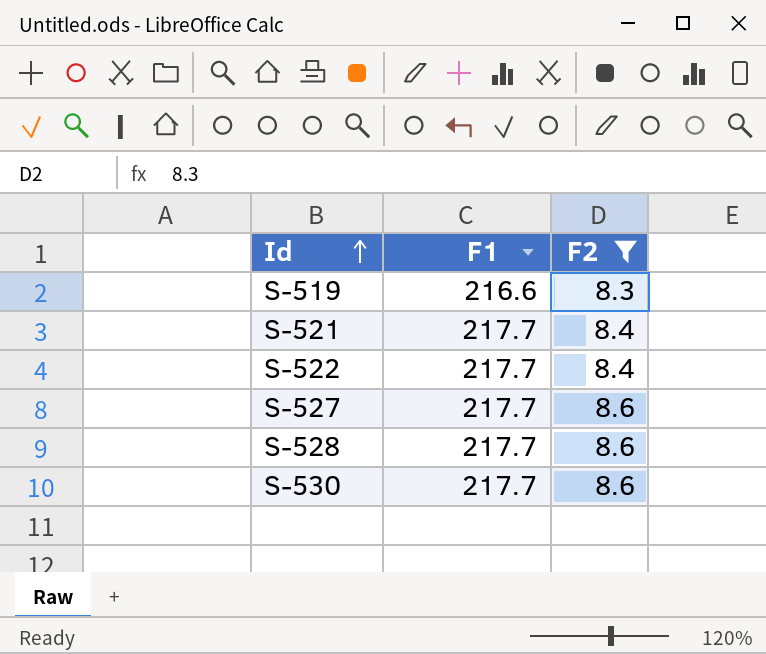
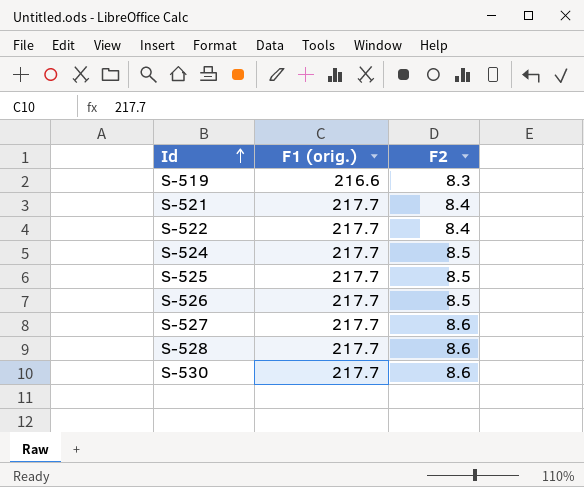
filter: F2 != 8.5 -> none
column name: F1 -> F1 (orig.)

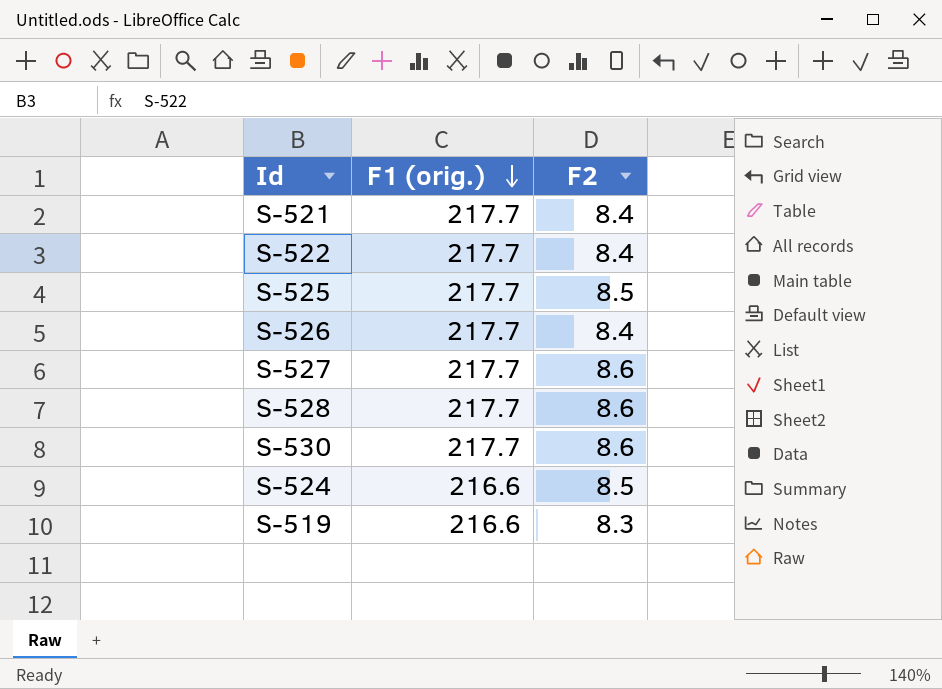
row order: Id ascending -> F1 (orig.) descending
S-526 | F2: 8.5 -> 8.4
S-524 | F1 (orig.): 217.7 -> 216.6

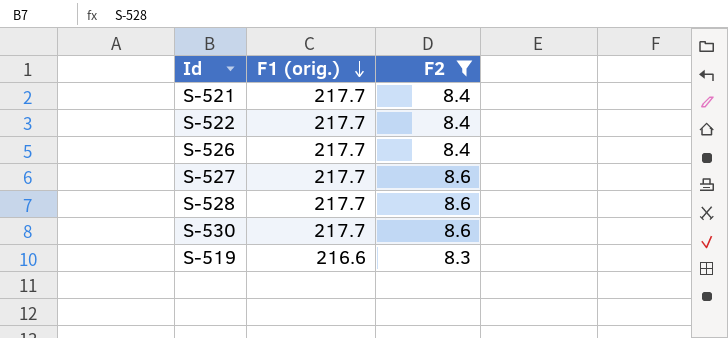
filter: none -> F2 != 8.5

